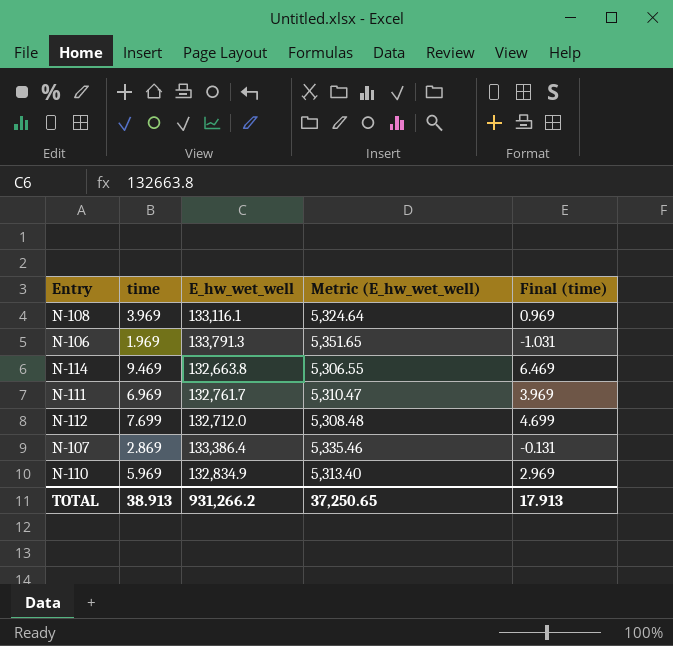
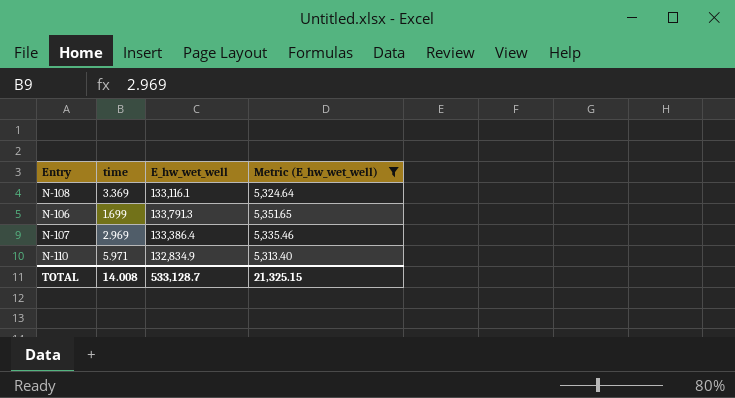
filter: none -> Metric (E_hw_wet_well) >= 5,313.40
column Final (time) | formula: [time] - 3 -> none
N-108 | time: 3.969 -> 3.369
N-106 | time: 1.969 -> 1.699
N-107 | time: 2.869 -> 2.969
N-110 | time: 5.969 -> 5.971
TOTAL | time: 38.913 -> 14.008
TOTAL | E_hw_wet_well: 931,266.2 -> 533,128.7
TOTAL | Metric (E_hw_wet_well): 37,250.65 -> 21,325.15

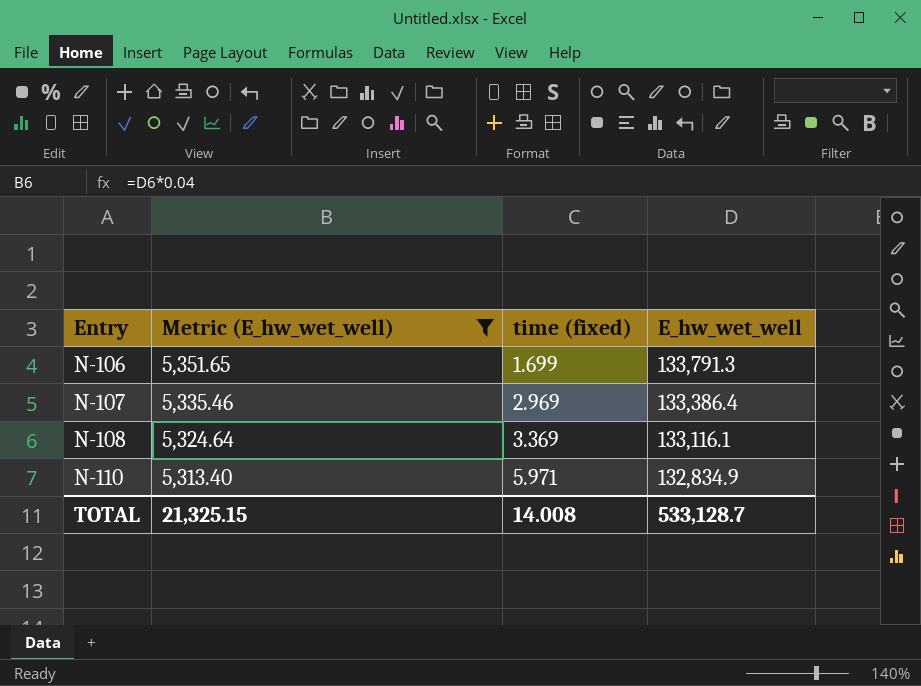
row order: none -> Entry ascending
column Metric (E_hw_wet_well) | position: 4 -> 2
column name: time -> time (fixed)

